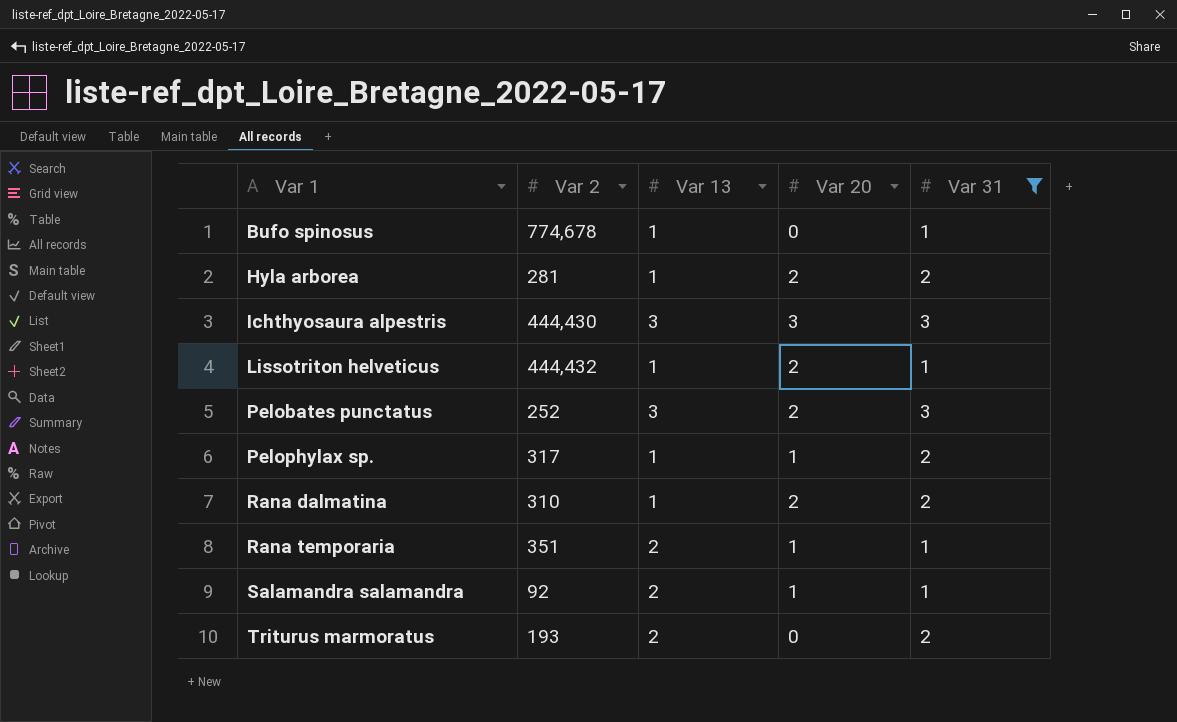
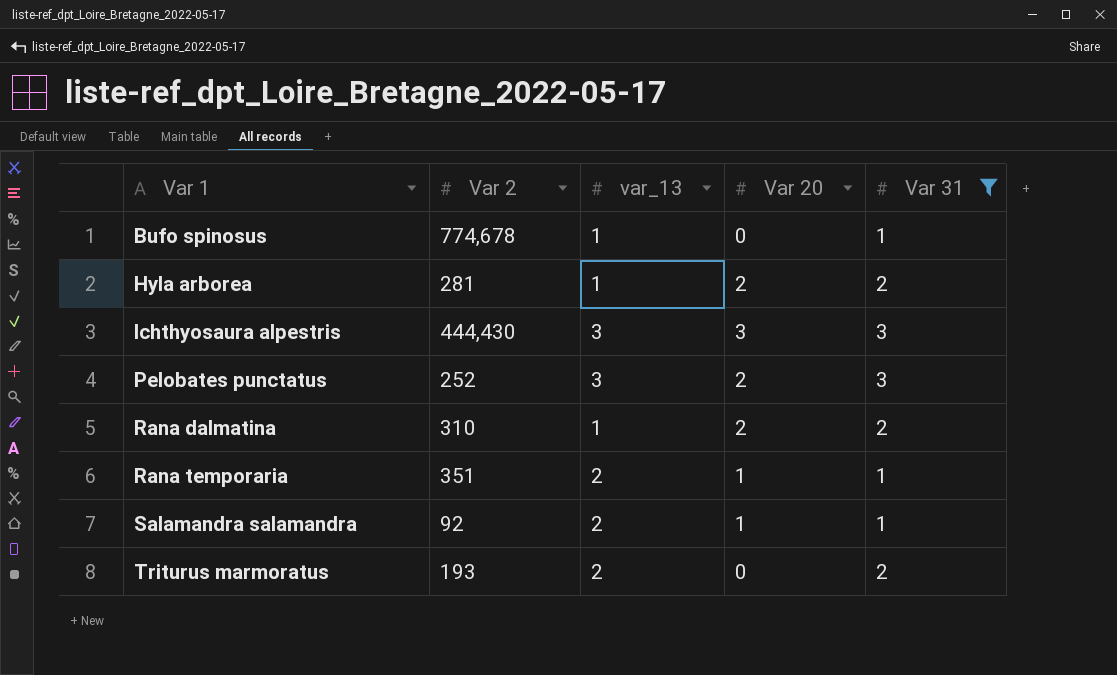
column name: Var 13 -> var_13
row Lissotriton helveticus: 444,432 | 1 | 2 | 1 -> none
row Pelophylax sp.: 317 | 1 | 1 | 2 -> none

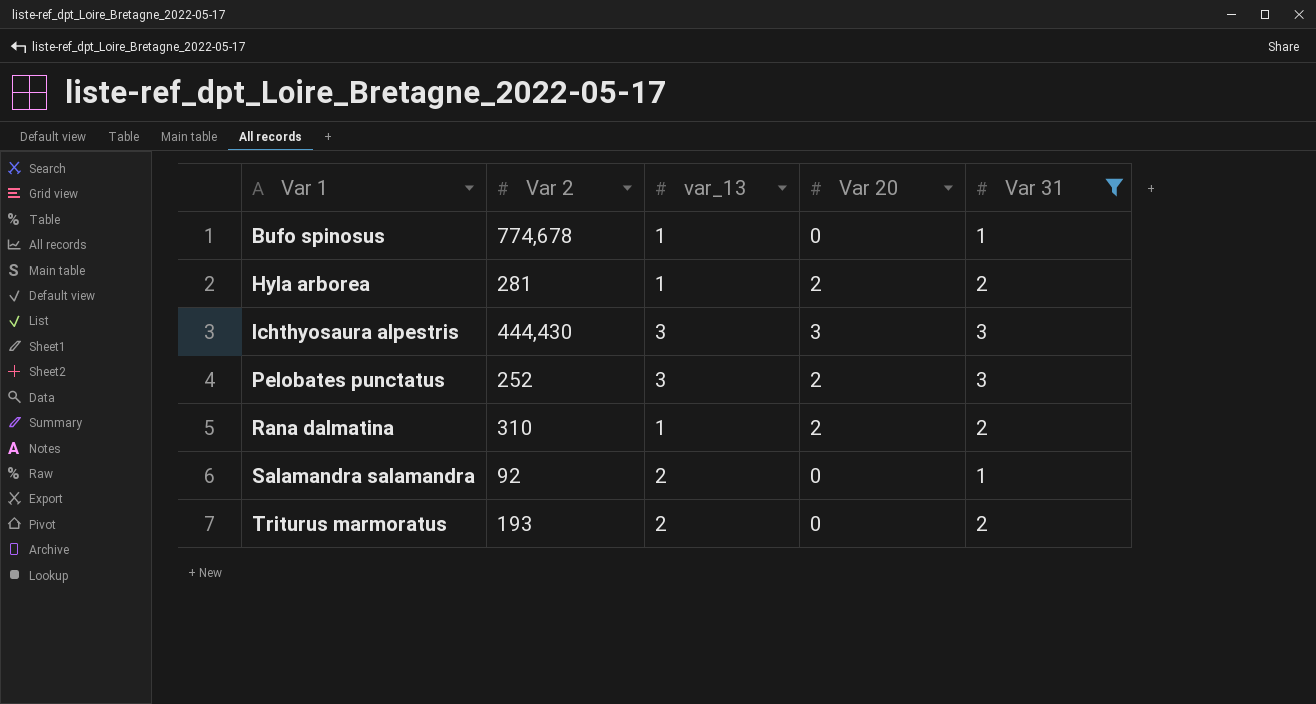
row Rana temporaria: 351 | 2 | 1 | 1 -> none
Salamandra salamandra | Var 20: 1 -> 0

